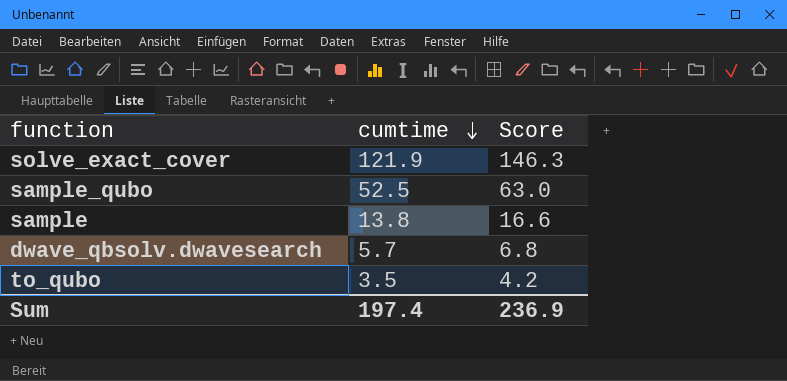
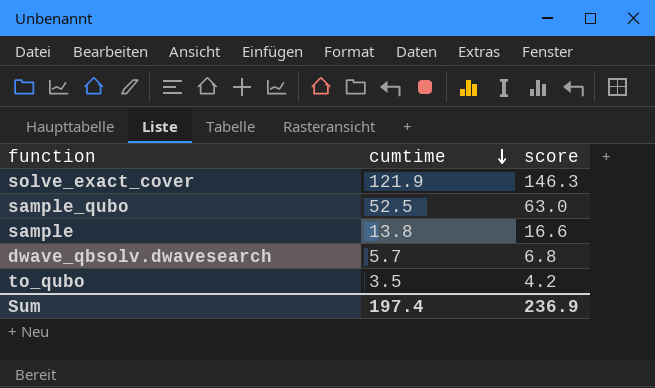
column name: Score -> score

